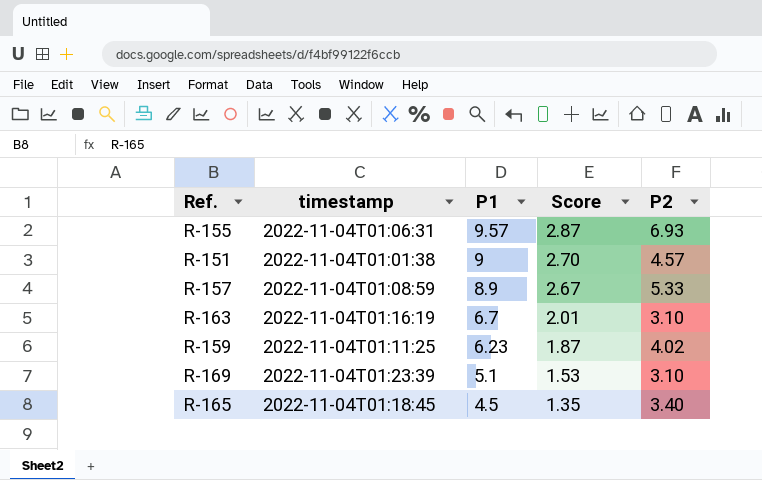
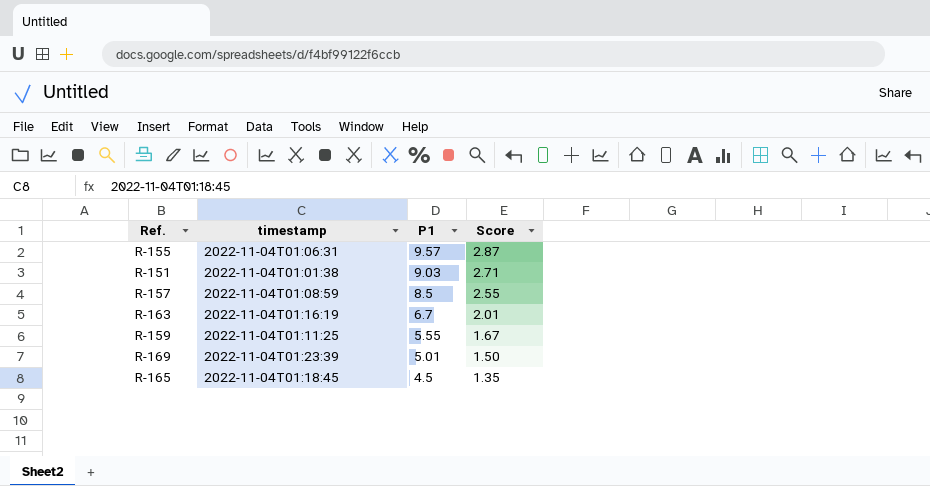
column P2 | position: 5 -> none
R-151 | P1: 9 -> 9.03
R-151 | Score: 2.70 -> 2.71
R-157 | P1: 8.9 -> 8.5
R-157 | Score: 2.67 -> 2.55
R-159 | P1: 6.23 -> 5.55
R-159 | Score: 1.87 -> 1.67
R-169 | P1: 5.1 -> 5.01
R-169 | Score: 1.53 -> 1.50

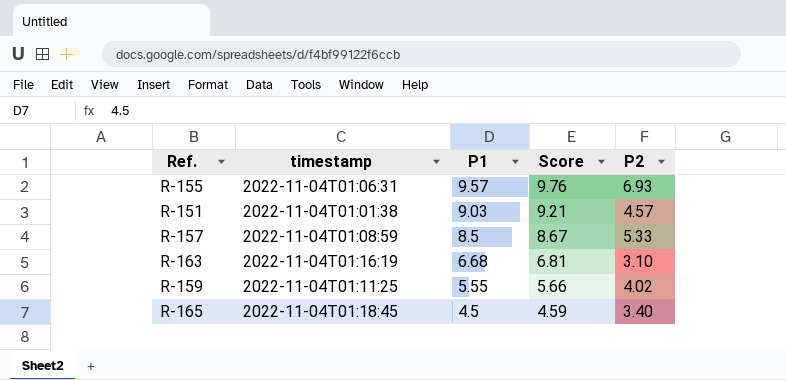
column Score | formula: [P1] * 0.3 -> [P1] * 1.02
column P2 | position: none -> 5
row R-169: 2022-11-04T01:23:39 | 5.01 | 1.50 -> none
R-163 | P1: 6.7 -> 6.68

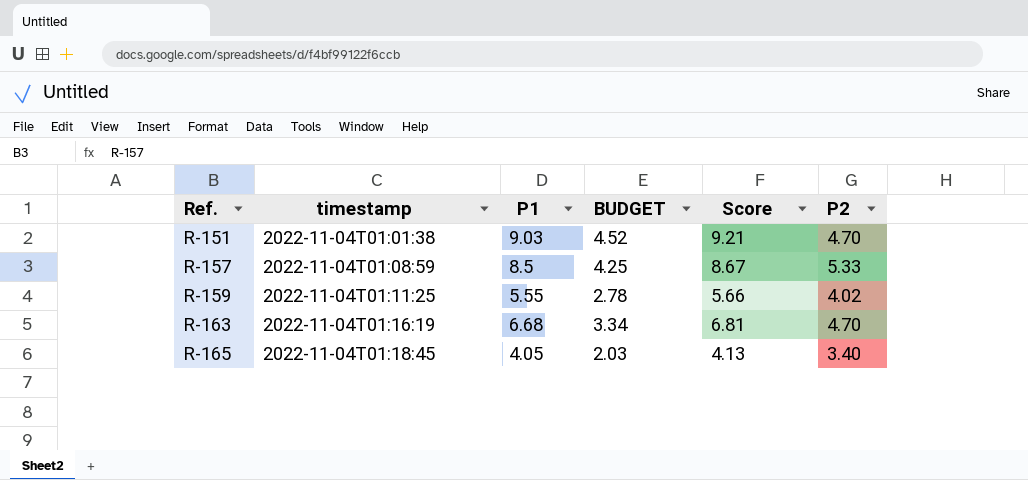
row order: P1 descending -> Ref. ascending
column BUDGET | formula: none -> [P1] * 0.5
row R-155: 2022-11-04T01:06:31 | 9.57 | 9.76 | 6.93 -> none
R-151 | P2: 4.57 -> 4.70
R-163 | P2: 3.10 -> 4.70
R-165 | P1: 4.5 -> 4.05
R-165 | Score: 4.59 -> 4.13

